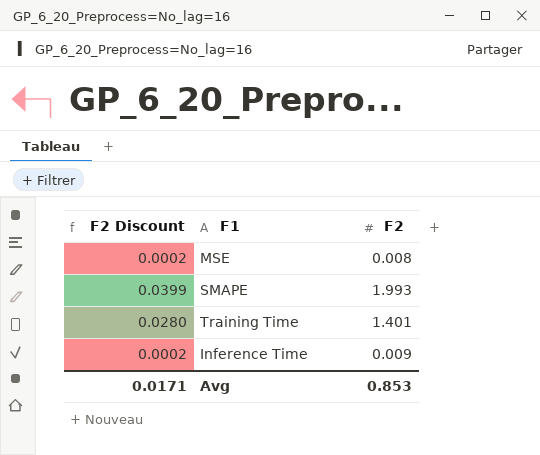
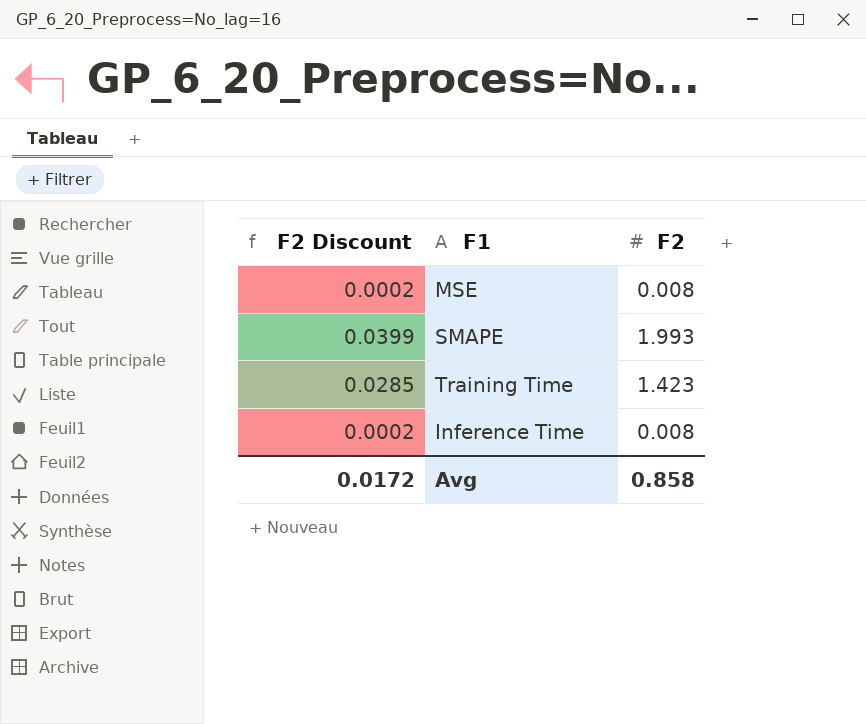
Training Time | F2 Discount: 0.0280 -> 0.0285
Training Time | F2: 1.401 -> 1.423
Inference Time | F2: 0.009 -> 0.008
Avg | F2 Discount: 0.0171 -> 0.0172
Avg | F2: 0.853 -> 0.858

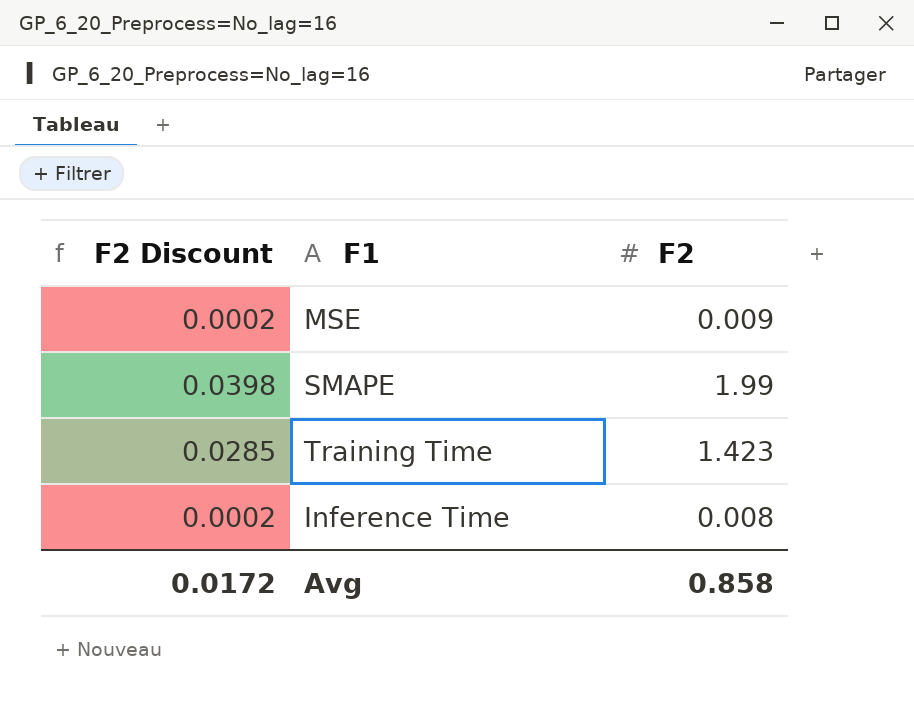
MSE | F2: 0.008 -> 0.009
SMAPE | F2 Discount: 0.0399 -> 0.0398
SMAPE | F2: 1.993 -> 1.99

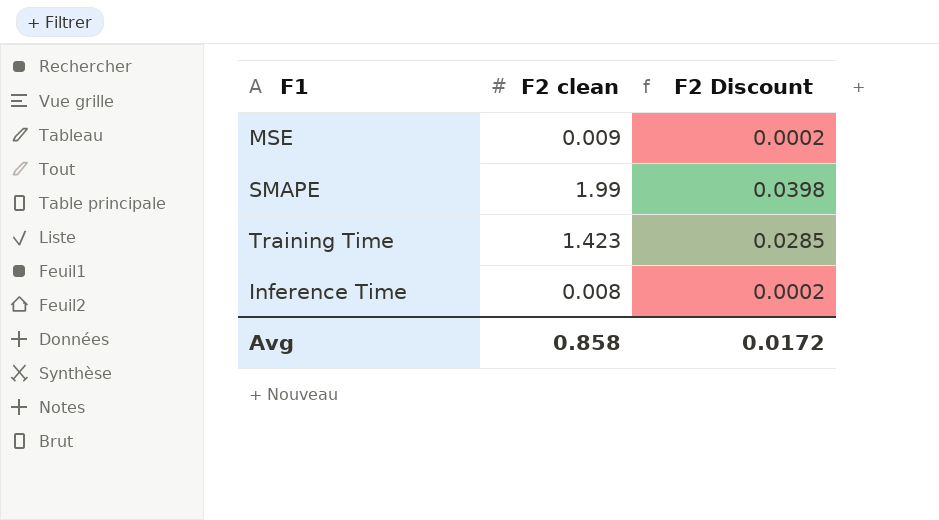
column name: F2 -> F2 clean
column F2 Discount | position: 1 -> 3

